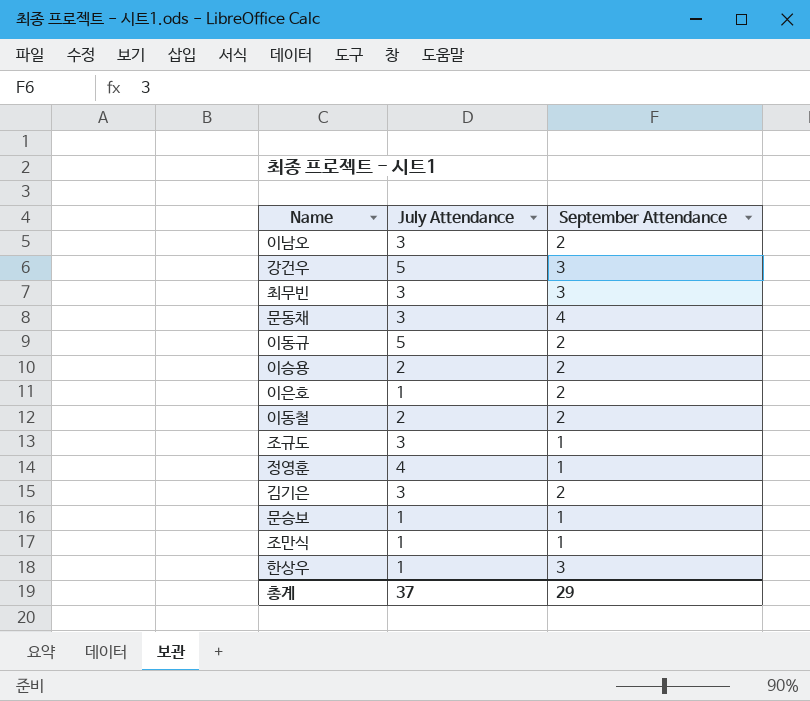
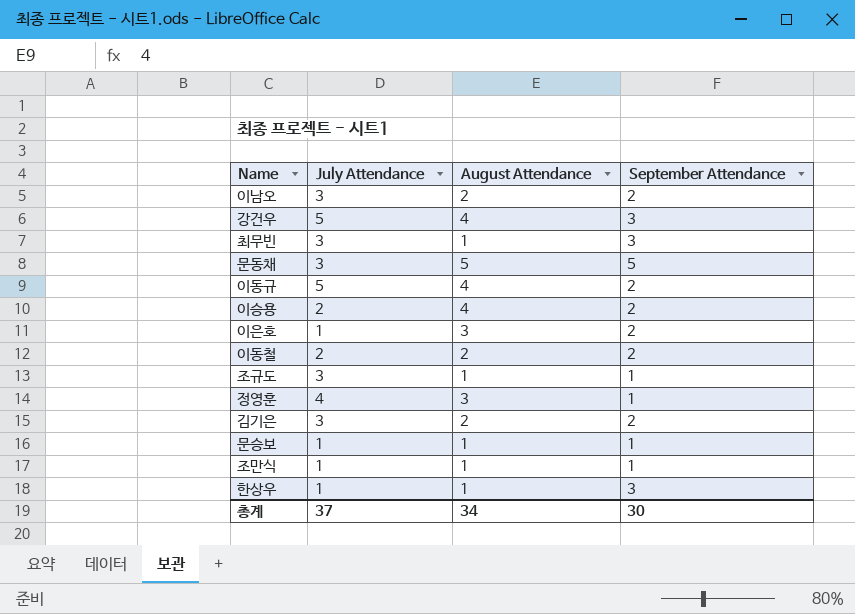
column August Attendance | position: none -> 3
문동채 | September Attendance: 4 -> 5
총계 | September Attendance: 29 -> 30

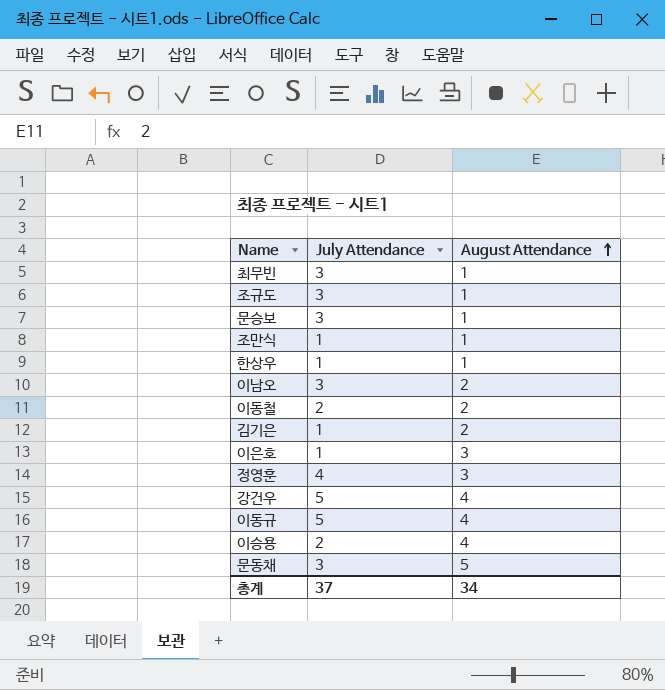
row order: none -> August Attendance ascending
column September Attendance | position: 4 -> none
문승보 | July Attendance: 1 -> 3
김기은 | July Attendance: 3 -> 1

